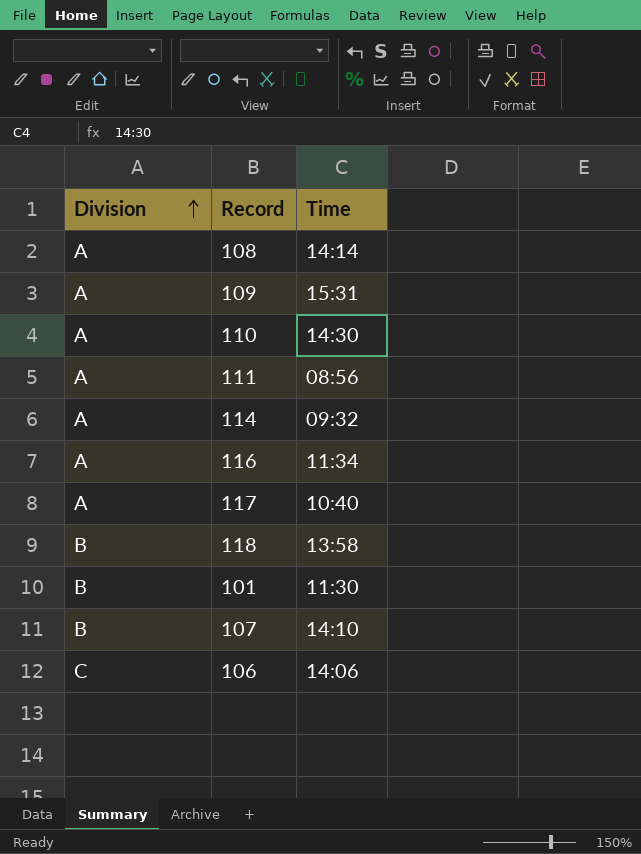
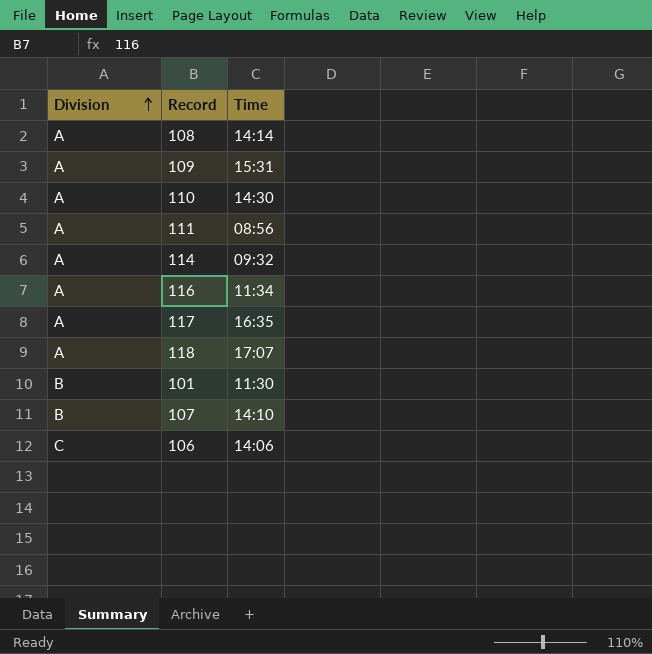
117 | Time: 10:40 -> 16:35
118 | Division: B -> A
118 | Time: 13:58 -> 17:07

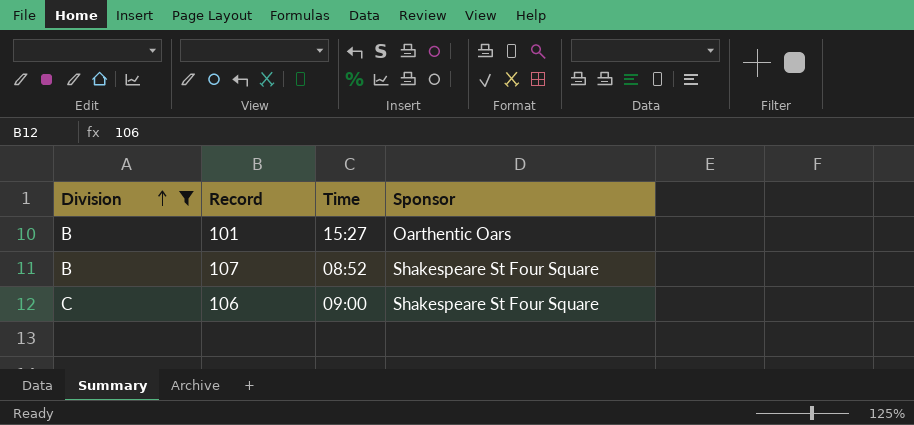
filter: none -> Division != A
column Sponsor | position: none -> 4
101 | Time: 11:30 -> 15:27
107 | Time: 14:10 -> 08:52
106 | Time: 14:06 -> 09:00

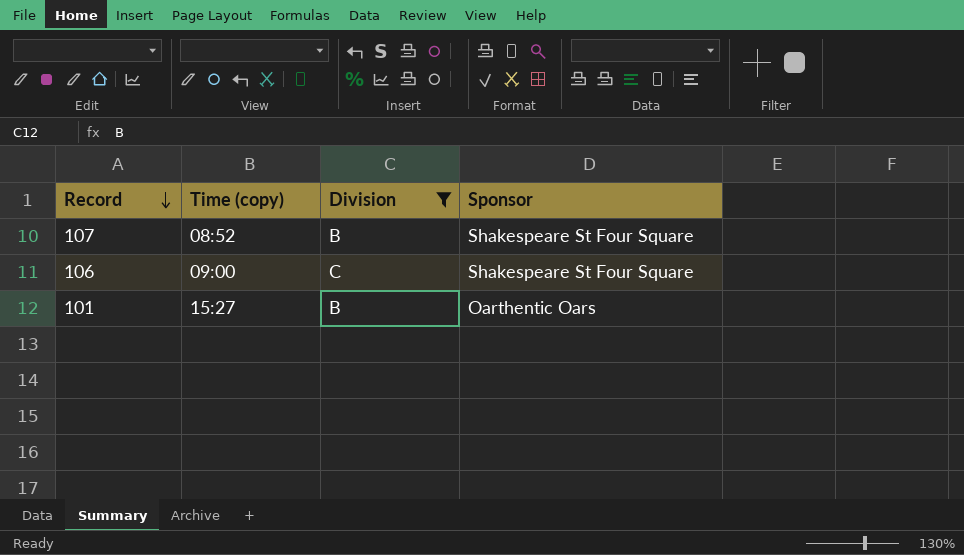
row order: Division ascending -> Record descending
column name: Time -> Time (copy)
column Division | position: 1 -> 3

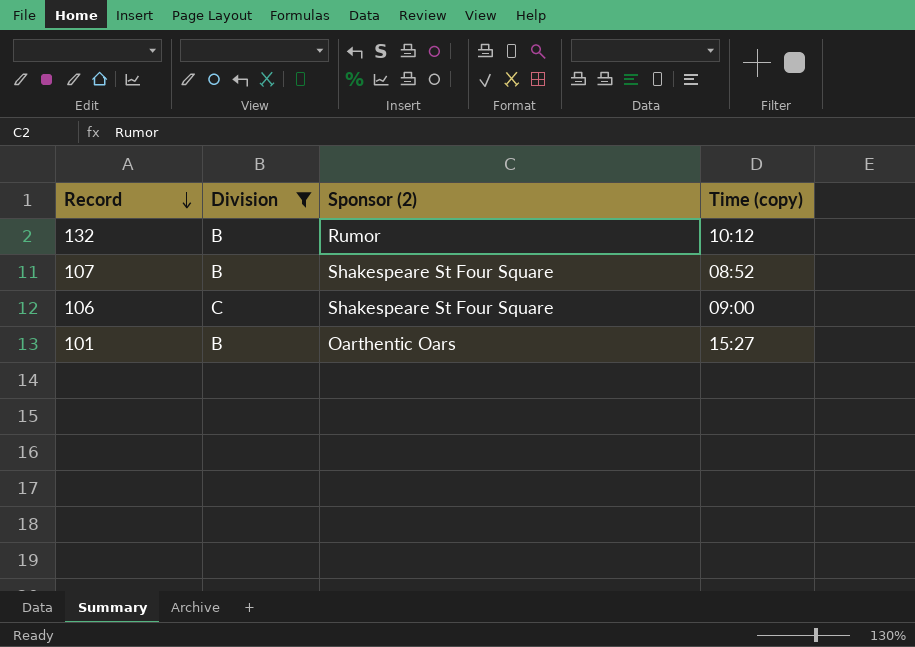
column name: Sponsor -> Sponsor (2)
column Time (copy) | position: 2 -> 4
row 132: none -> B | Rumor | 10:12

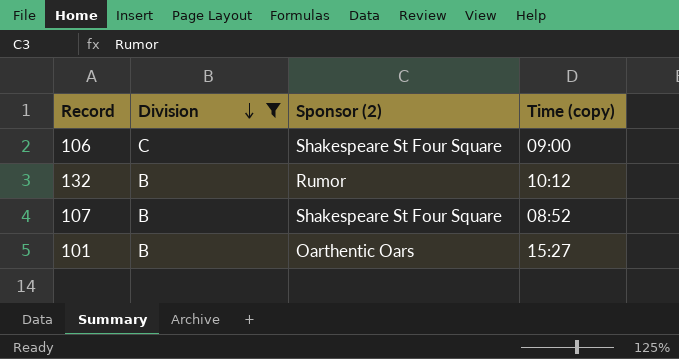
row order: Record descending -> Division descending

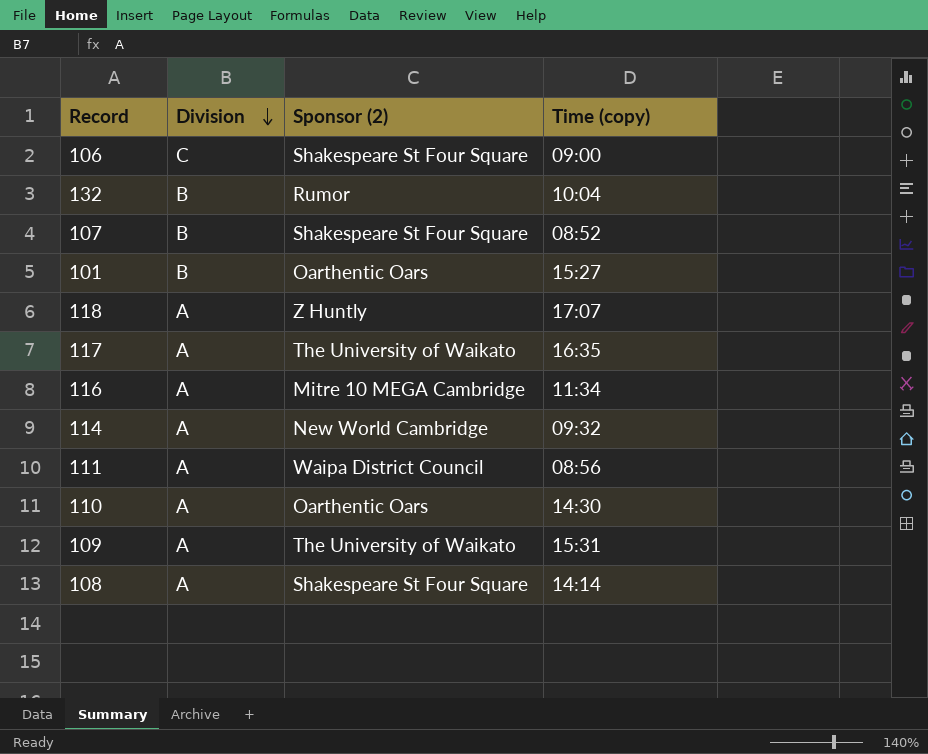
filter: Division != A -> none
132 | Time (copy): 10:12 -> 10:04

